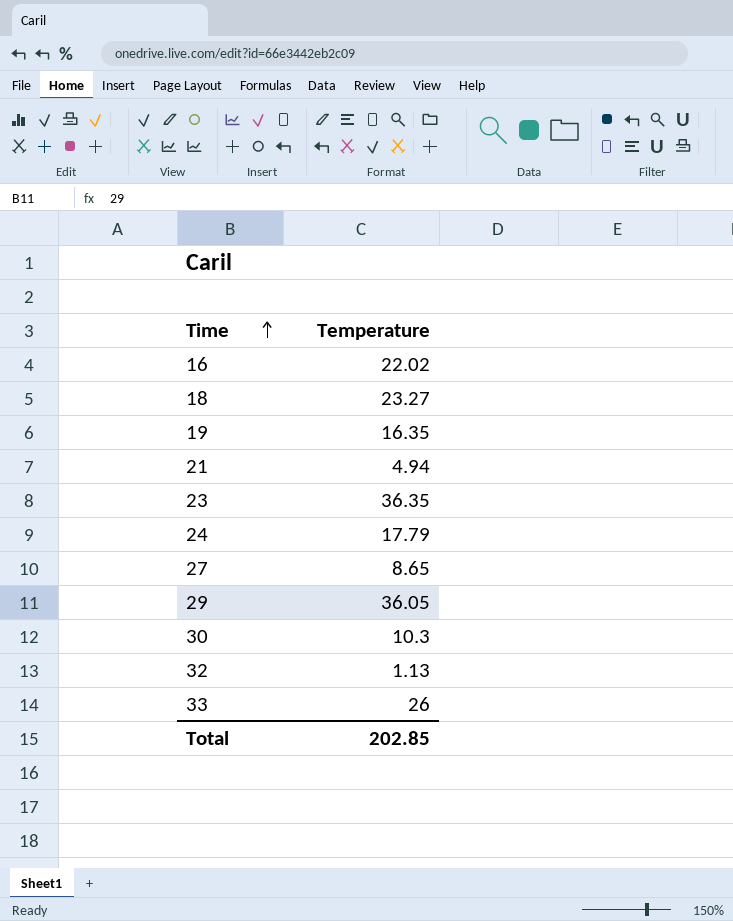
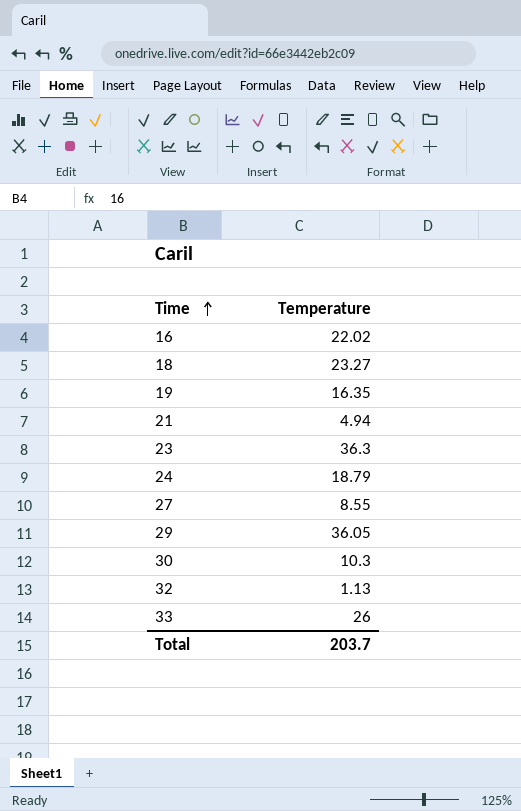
23 | Temperature: 36.35 -> 36.3
24 | Temperature: 17.79 -> 18.79
27 | Temperature: 8.65 -> 8.55
Total | Temperature: 202.85 -> 203.7

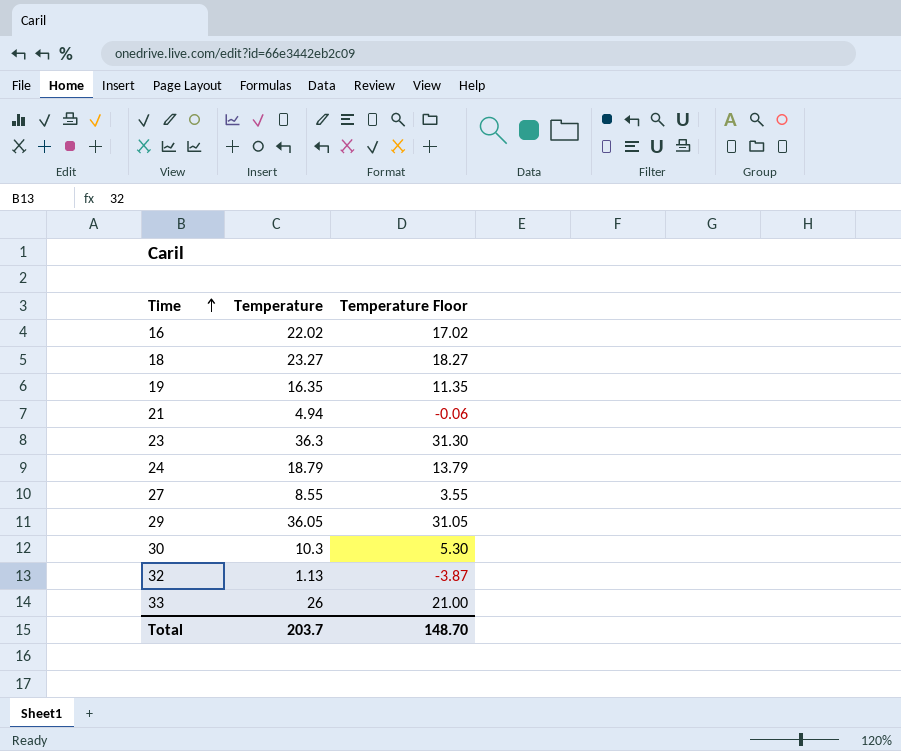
column Temperature Floor | formula: none -> [Temperature] - 5

